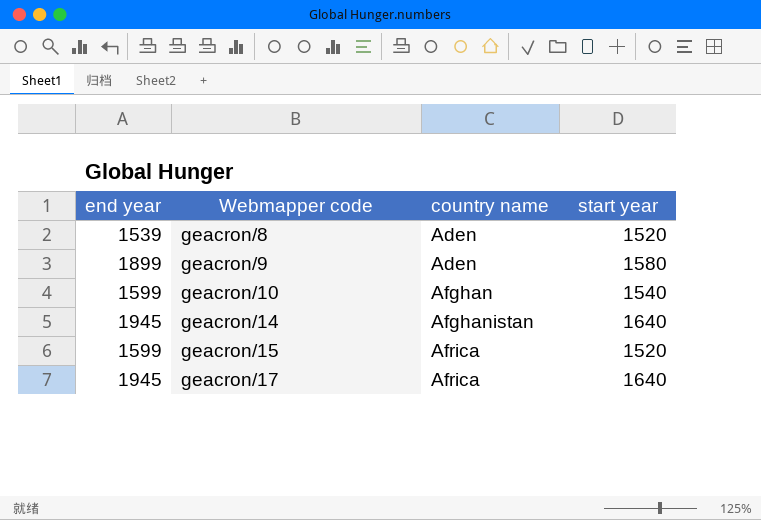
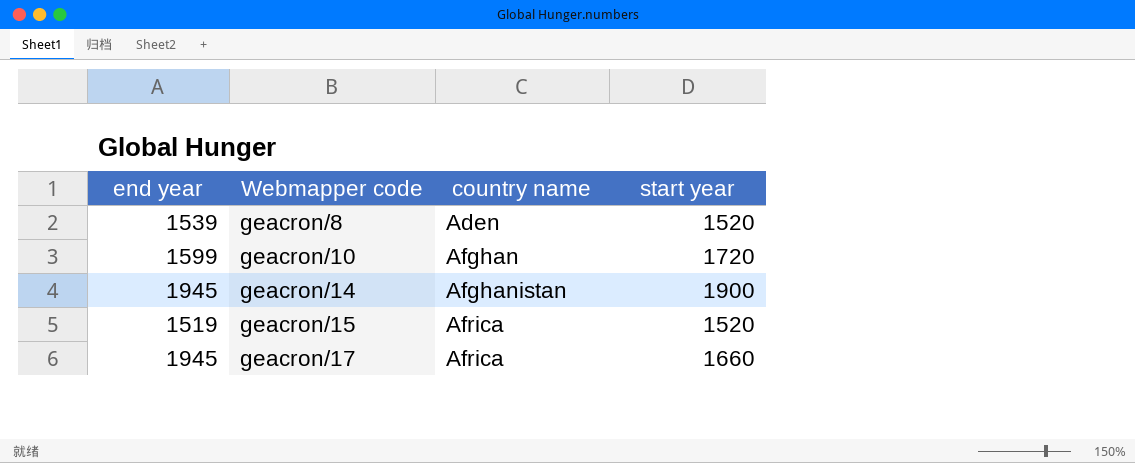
row geacron/9: 1899 | Aden | 1580 -> none
geacron/10 | start year: 1540 -> 1720
geacron/14 | start year: 1640 -> 1900
geacron/15 | end year: 1599 -> 1519
geacron/17 | start year: 1640 -> 1660

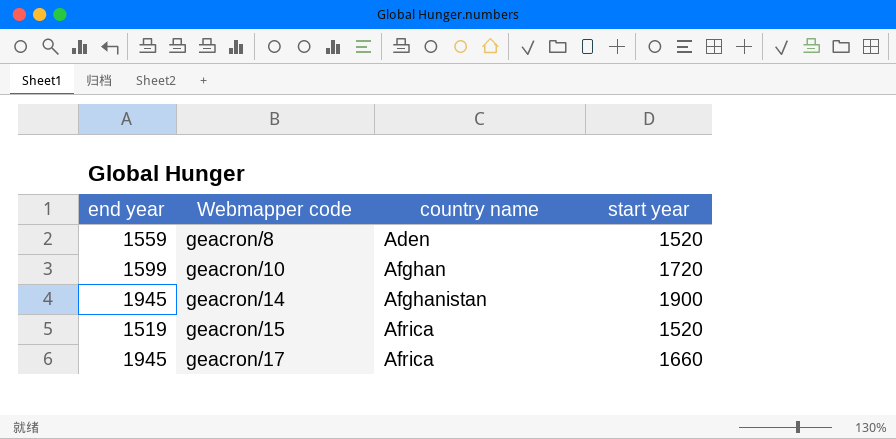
geacron/8 | end year: 1539 -> 1559

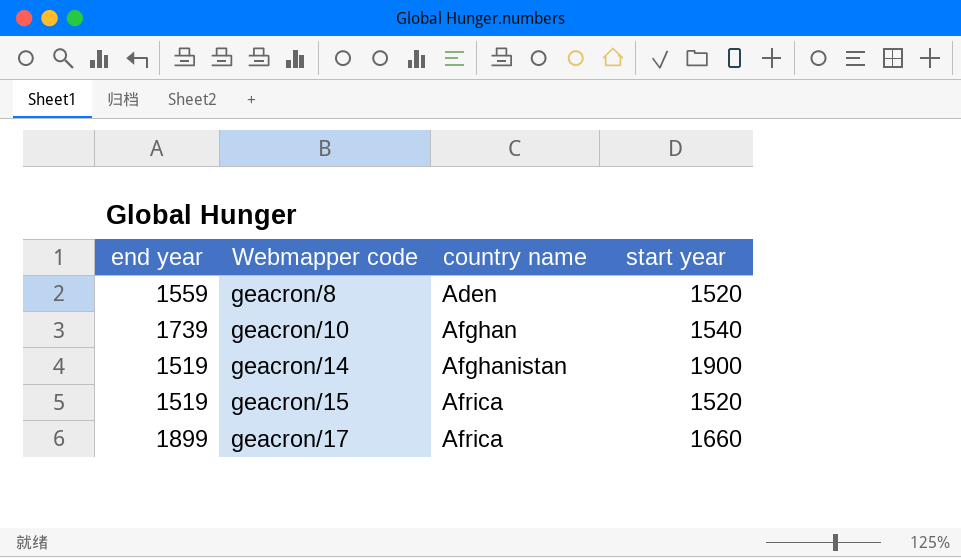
geacron/10 | end year: 1599 -> 1739
geacron/10 | start year: 1720 -> 1540
geacron/14 | end year: 1945 -> 1519
geacron/17 | end year: 1945 -> 1899

